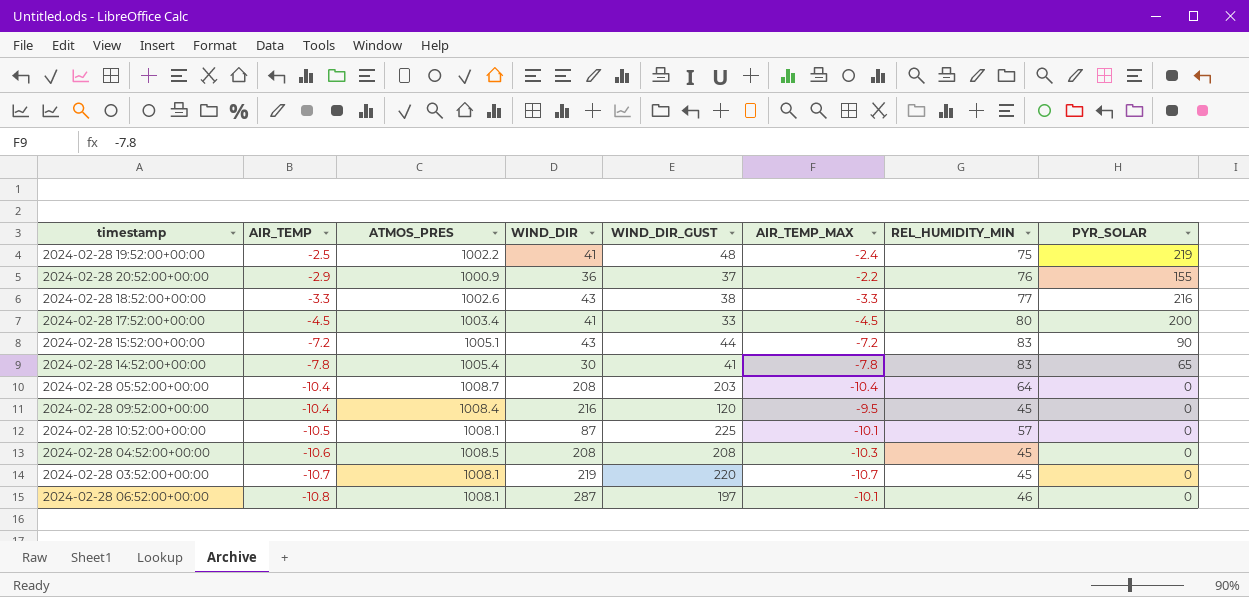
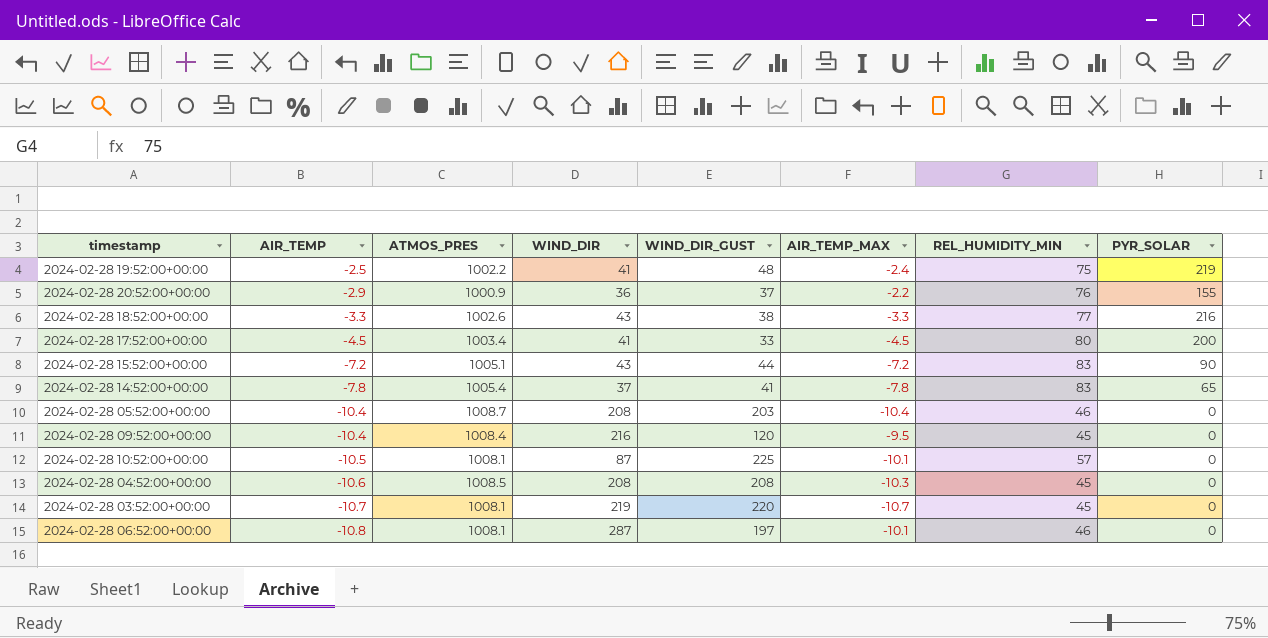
2024-02-28 14:52:00+00:00 | WIND_DIR: 30 -> 37
2024-02-28 05:52:00+00:00 | REL_HUMIDITY_MIN: 64 -> 46

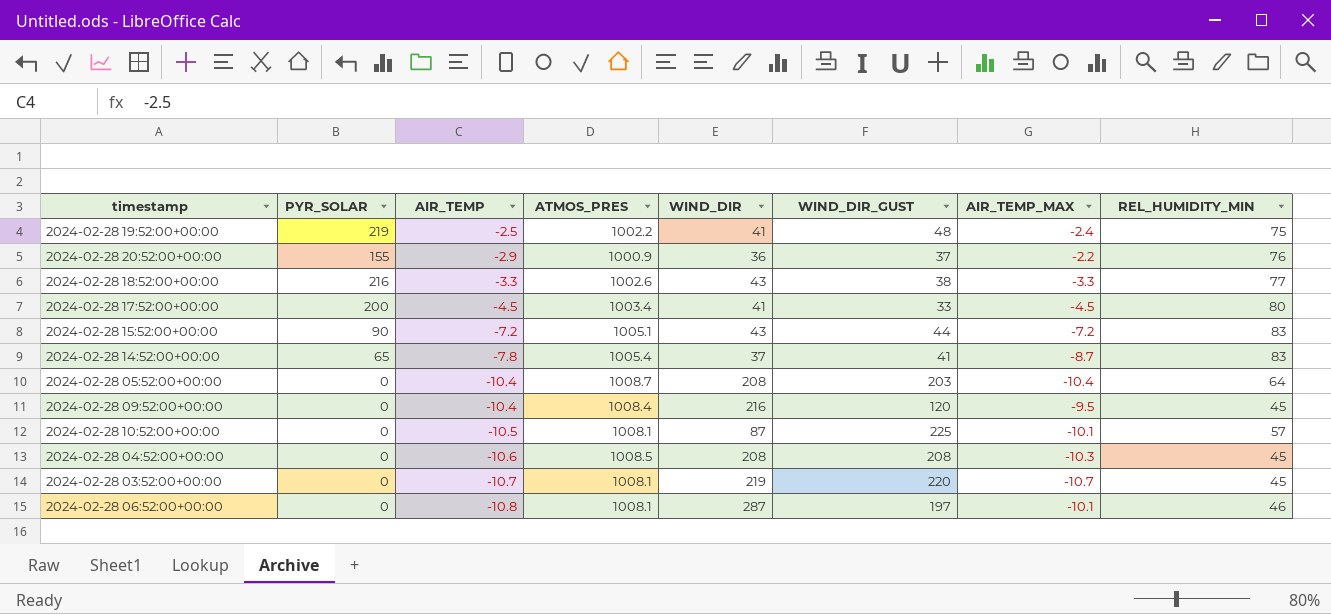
column PYR_SOLAR | position: 8 -> 2
2024-02-28 14:52:00+00:00 | AIR_TEMP_MAX: -7.8 -> -8.7
2024-02-28 05:52:00+00:00 | REL_HUMIDITY_MIN: 46 -> 64

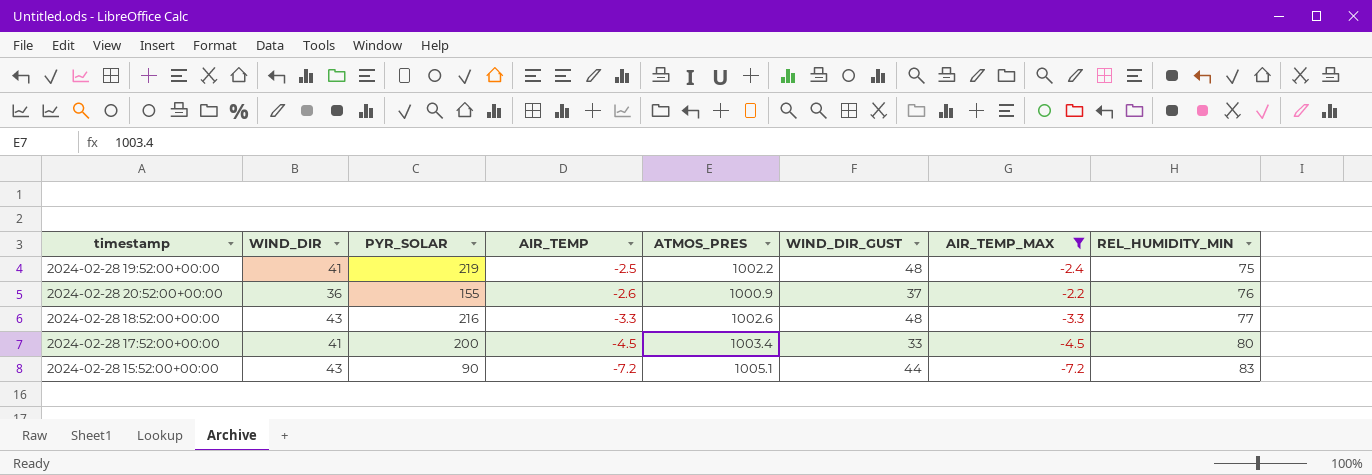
filter: none -> AIR_TEMP_MAX >= -7.2
column WIND_DIR | position: 5 -> 2
2024-02-28 20:52:00+00:00 | AIR_TEMP: -2.9 -> -2.6
2024-02-28 18:52:00+00:00 | WIND_DIR_GUST: 38 -> 48

